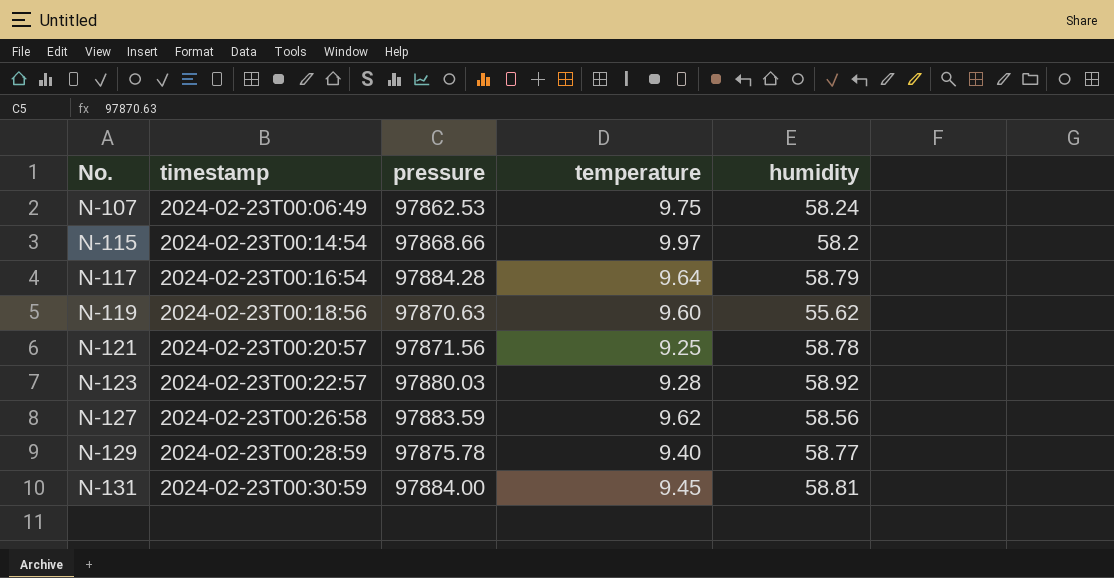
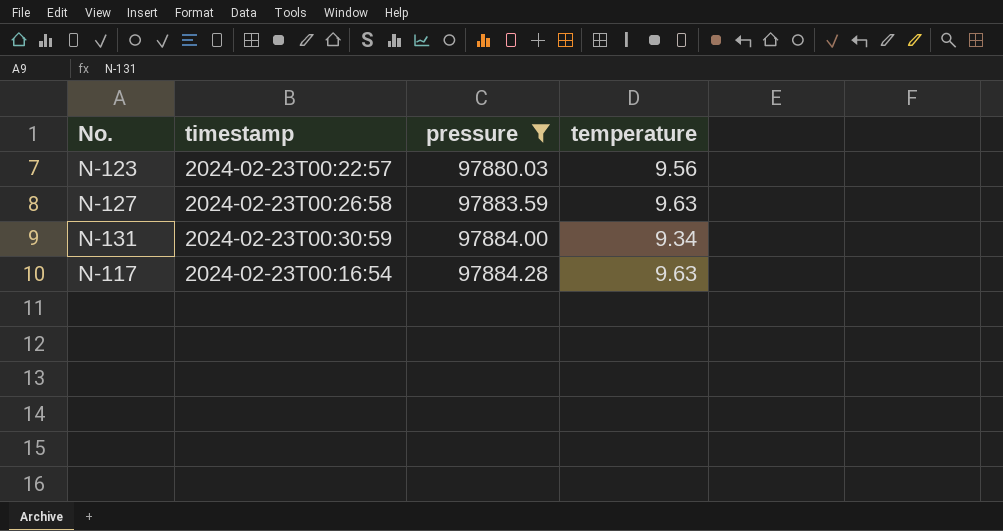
filter: none -> pressure >= 97880.03
row order: No. ascending -> pressure ascending
column humidity | position: 5 -> none
N-123 | temperature: 9.28 -> 9.56
N-127 | temperature: 9.62 -> 9.63
N-131 | temperature: 9.45 -> 9.34
N-117 | temperature: 9.64 -> 9.63

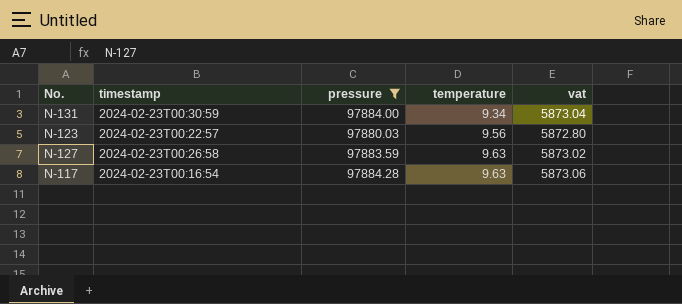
row order: pressure ascending -> temperature ascending
column vat | formula: none -> [pressure] * 0.06

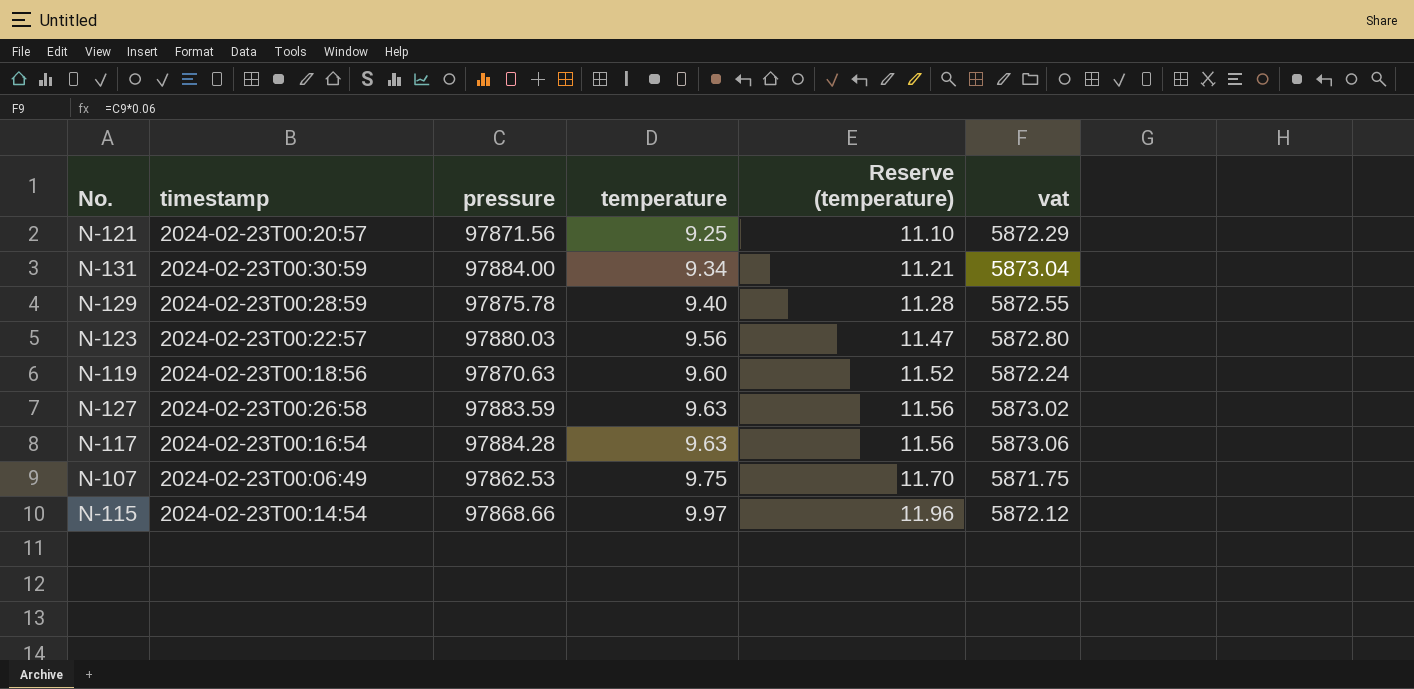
filter: pressure >= 97880.03 -> none
column Reserve (temperature) | formula: none -> [temperature] * 1.2

